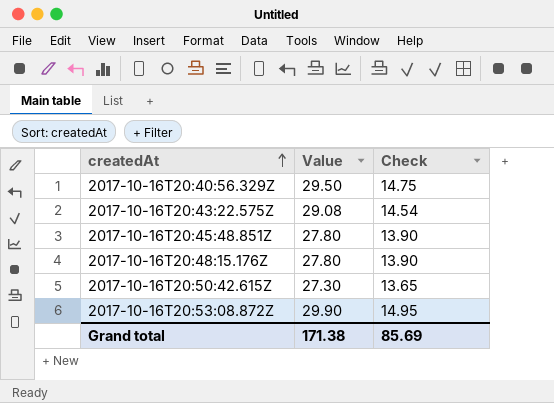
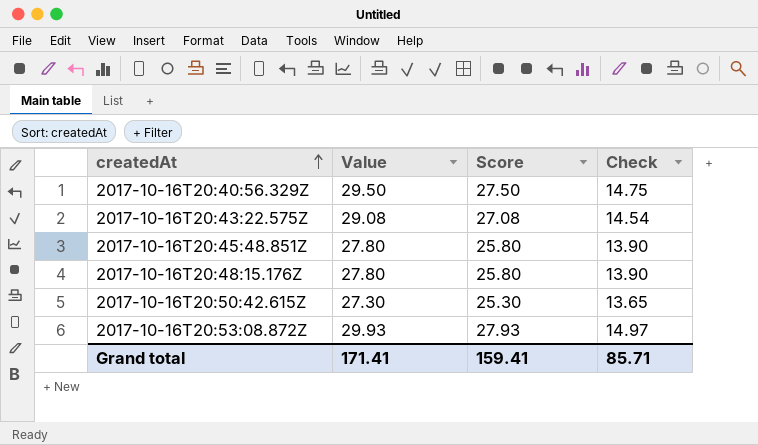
column Score | formula: none -> [Value] - 2
2017-10-16T20:53:08.872Z | Value: 29.90 -> 29.93
2017-10-16T20:53:08.872Z | Check: 14.95 -> 14.97
Grand total | Value: 171.38 -> 171.41
Grand total | Check: 85.69 -> 85.71

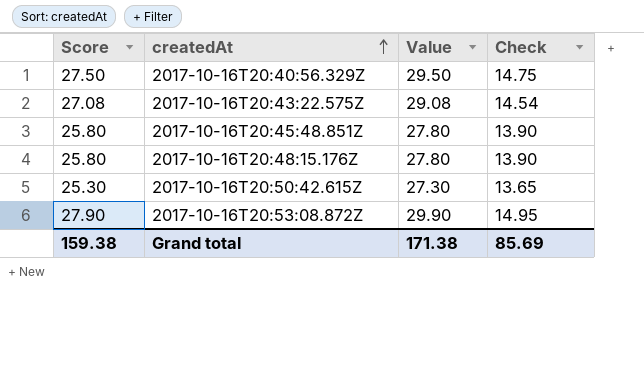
column Score | position: 3 -> 1
2017-10-16T20:53:08.872Z | Score: 27.93 -> 27.90
2017-10-16T20:53:08.872Z | Value: 29.93 -> 29.90
2017-10-16T20:53:08.872Z | Check: 14.97 -> 14.95
Grand total | Score: 159.41 -> 159.38
Grand total | Value: 171.41 -> 171.38
Grand total | Check: 85.71 -> 85.69

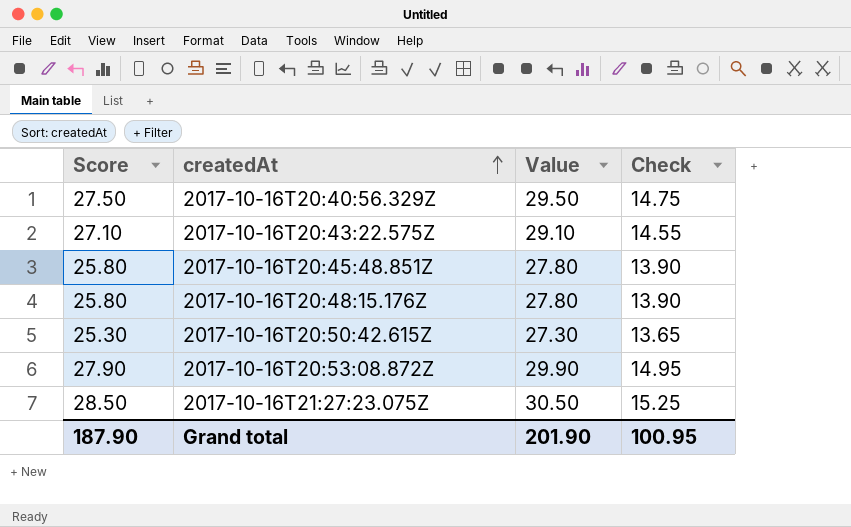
2017-10-16T20:43:22.575Z | Score: 27.08 -> 27.10
2017-10-16T20:43:22.575Z | Value: 29.08 -> 29.10
2017-10-16T20:43:22.575Z | Check: 14.54 -> 14.55
row 2017-10-16T21:27:23.075Z: none -> 28.50 | 30.50 | 15.25
Grand total | Score: 159.38 -> 187.90
Grand total | Value: 171.38 -> 201.90
Grand total | Check: 85.69 -> 100.95

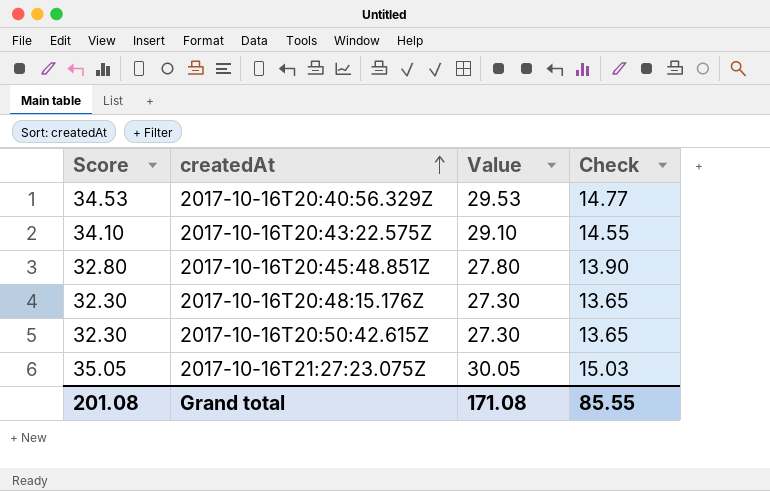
column Score | formula: [Value] - 2 -> [Value] + 5
row 2017-10-16T20:53:08.872Z: 27.90 | 29.90 | 14.95 -> none
2017-10-16T20:40:56.329Z | Value: 29.50 -> 29.53
2017-10-16T20:40:56.329Z | Check: 14.75 -> 14.77
2017-10-16T20:48:15.176Z | Value: 27.80 -> 27.30
2017-10-16T20:48:15.176Z | Check: 13.90 -> 13.65
2017-10-16T21:27:23.075Z | Value: 30.50 -> 30.05
2017-10-16T21:27:23.075Z | Check: 15.25 -> 15.03
Grand total | Score: 187.90 -> 201.08
Grand total | Value: 201.90 -> 171.08
Grand total | Check: 100.95 -> 85.55

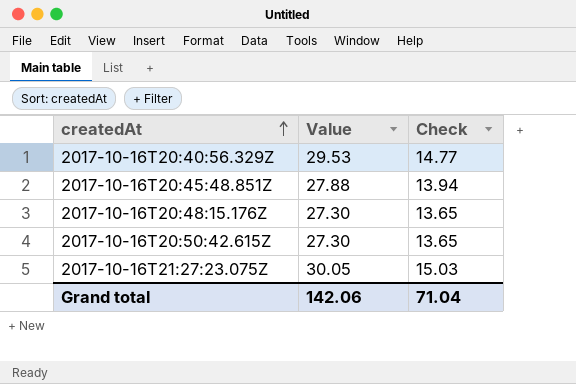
column Score | formula: [Value] + 5 -> none
row 2017-10-16T20:43:22.575Z: 34.10 | 29.10 | 14.55 -> none
2017-10-16T20:45:48.851Z | Value: 27.80 -> 27.88
2017-10-16T20:45:48.851Z | Check: 13.90 -> 13.94
Grand total | Value: 171.08 -> 142.06
Grand total | Check: 85.55 -> 71.04

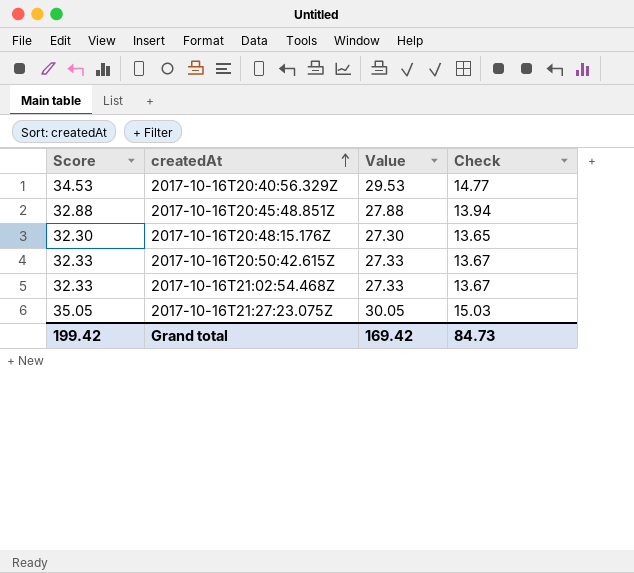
column Score | formula: none -> [Value] + 5
2017-10-16T20:50:42.615Z | Value: 27.30 -> 27.33
2017-10-16T20:50:42.615Z | Check: 13.65 -> 13.67
row 2017-10-16T21:02:54.468Z: none -> 32.33 | 27.33 | 13.67
Grand total | Value: 142.06 -> 169.42
Grand total | Check: 71.04 -> 84.73

